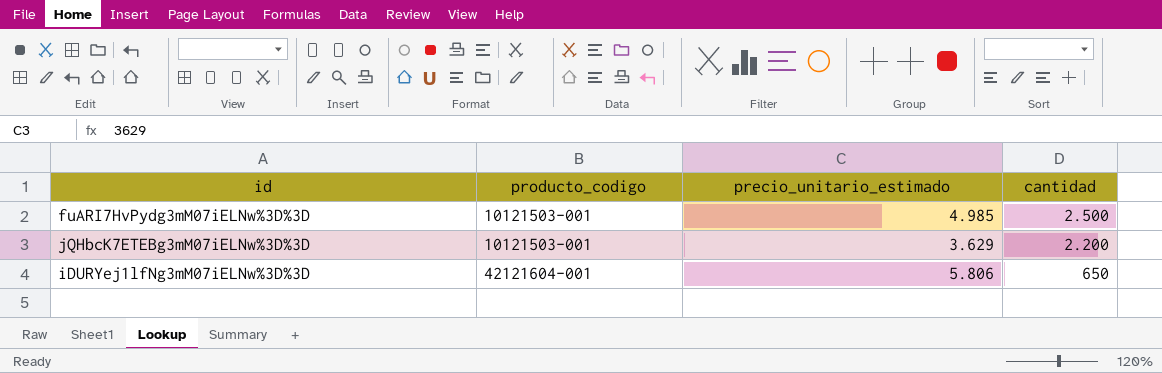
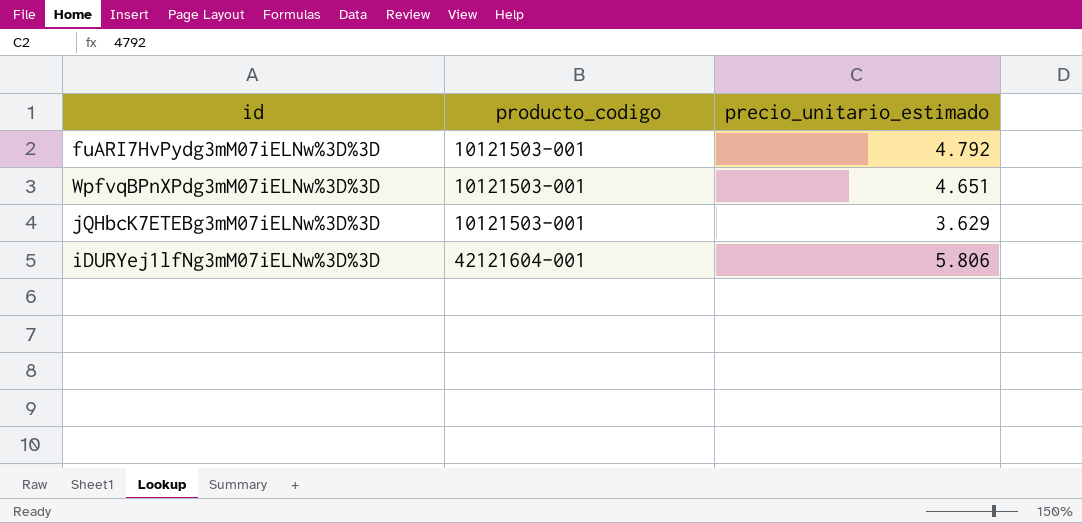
column cantidad | position: 4 -> none
fuARI7HvPydg3mM07iELNw%3D%3D | precio_unitario_estimado: 4.985 -> 4.792
row WpfvqBPnXPdg3mM07iELNw%3D%3D: none -> 10121503-001 | 4.651

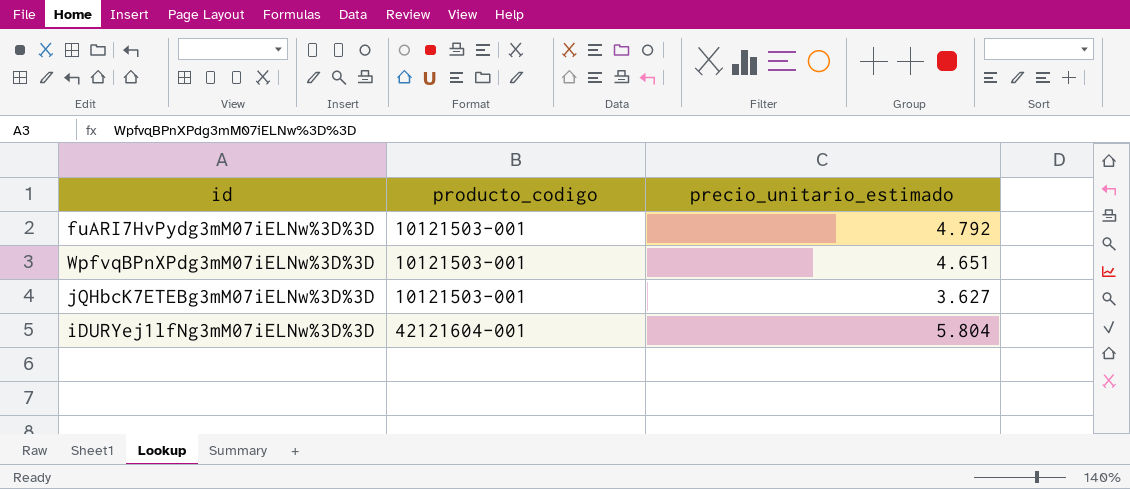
jQHbcK7ETEBg3mM07iELNw%3D%3D | precio_unitario_estimado: 3.629 -> 3.627
iDURYej1lfNg3mM07iELNw%3D%3D | precio_unitario_estimado: 5.806 -> 5.804

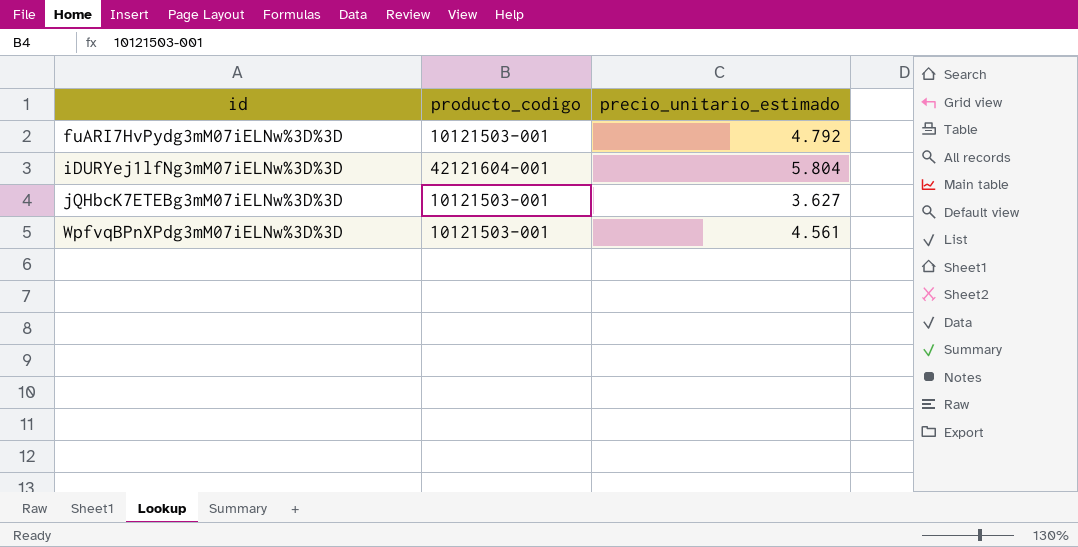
row order: producto_codigo ascending -> id ascending
WpfvqBPnXPdg3mM07iELNw%3D%3D | precio_unitario_estimado: 4.651 -> 4.561

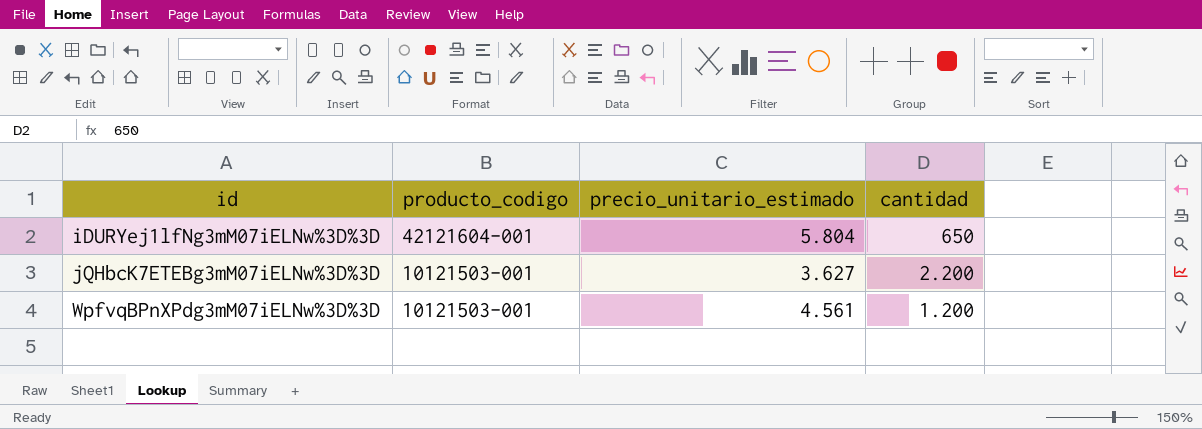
column cantidad | position: none -> 4
row fuARI7HvPydg3mM07iELNw%3D%3D: 10121503-001 | 4.792 -> none

